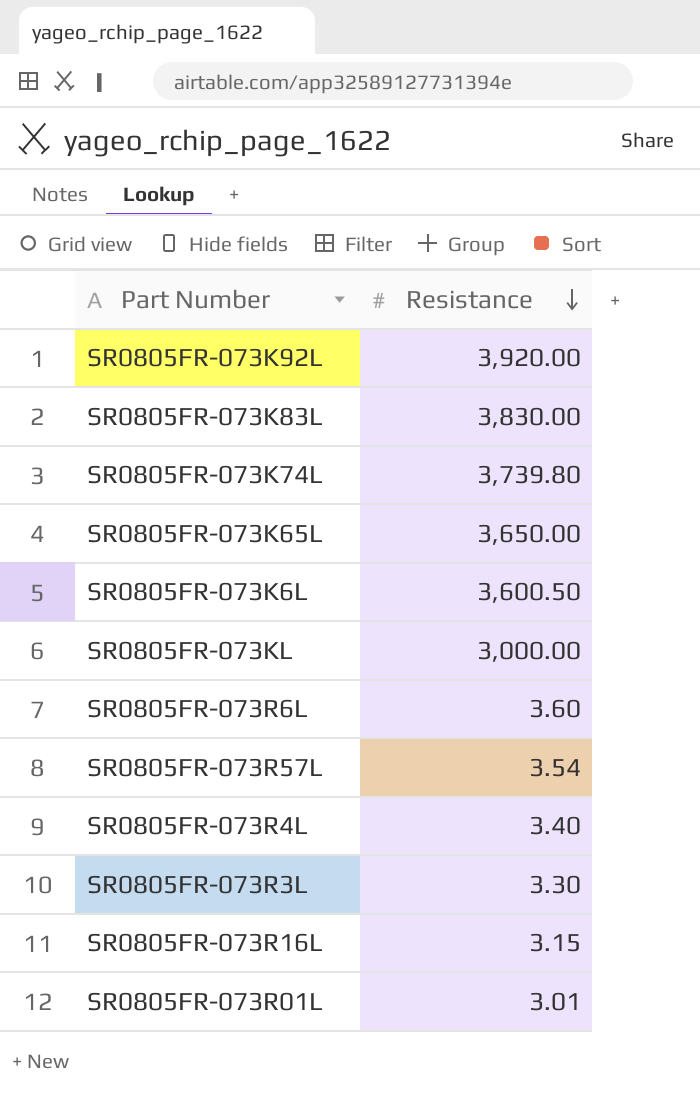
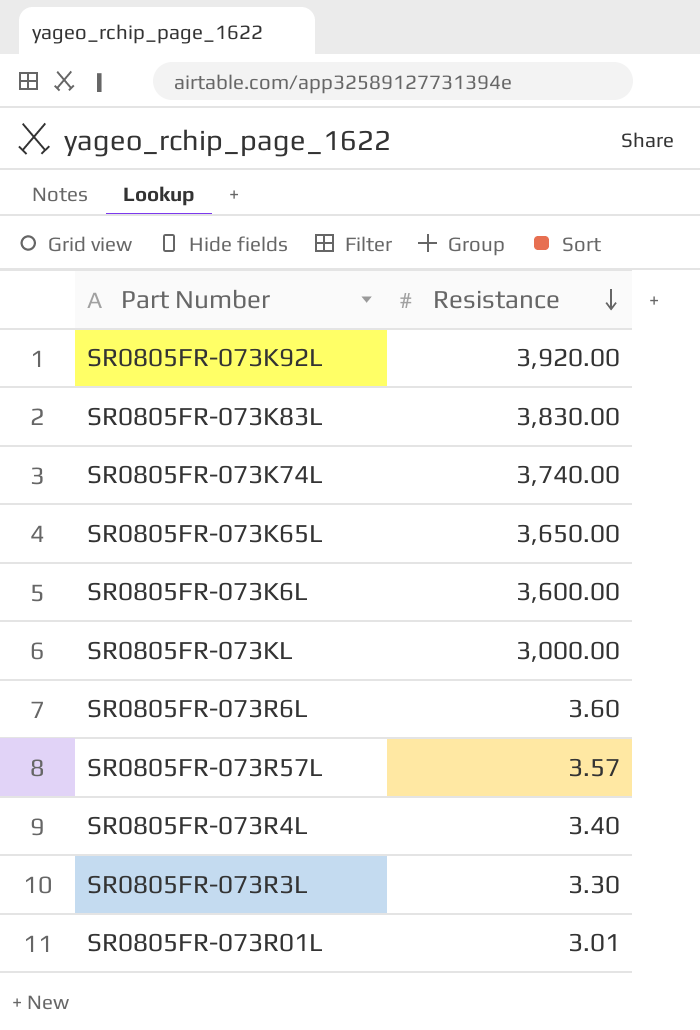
row SR0805FR-073R16L: 3.15 -> none
SR0805FR-073K74L | Resistance: 3,739.80 -> 3,740.00
SR0805FR-073K6L | Resistance: 3,600.50 -> 3,600.00
SR0805FR-073R57L | Resistance: 3.54 -> 3.57

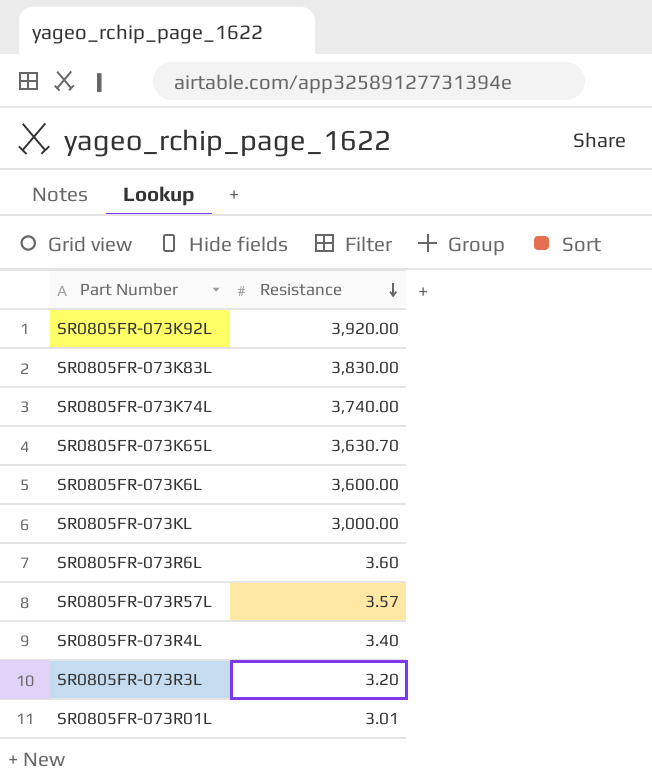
SR0805FR-073K65L | Resistance: 3,650.00 -> 3,630.70
SR0805FR-073R3L | Resistance: 3.30 -> 3.20

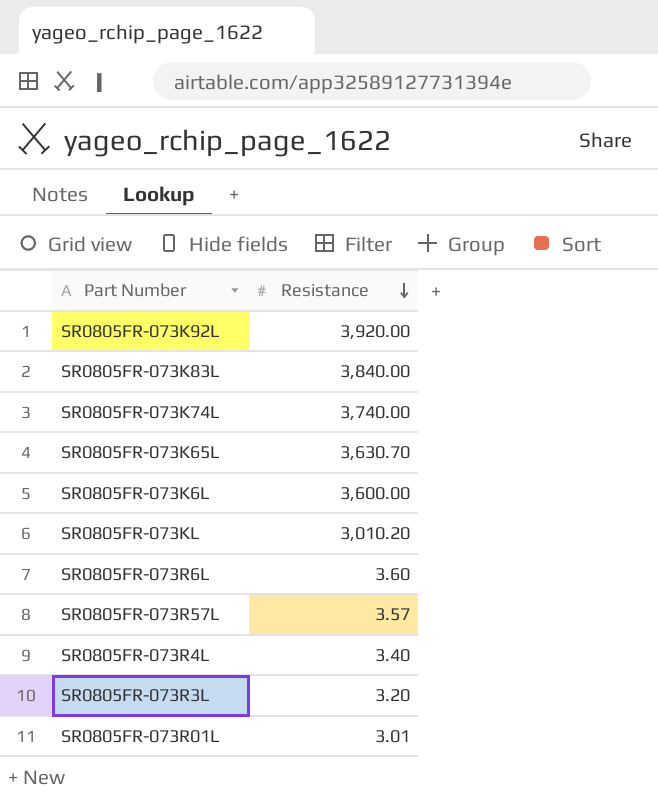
SR0805FR-073K83L | Resistance: 3,830.00 -> 3,840.00
SR0805FR-073KL | Resistance: 3,000.00 -> 3,010.20

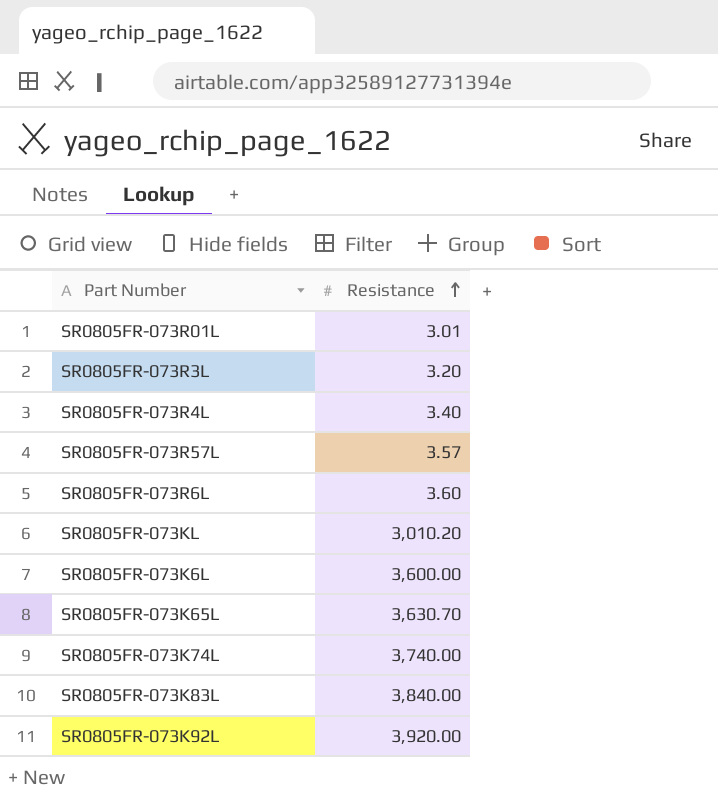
row order: Resistance descending -> Resistance ascending

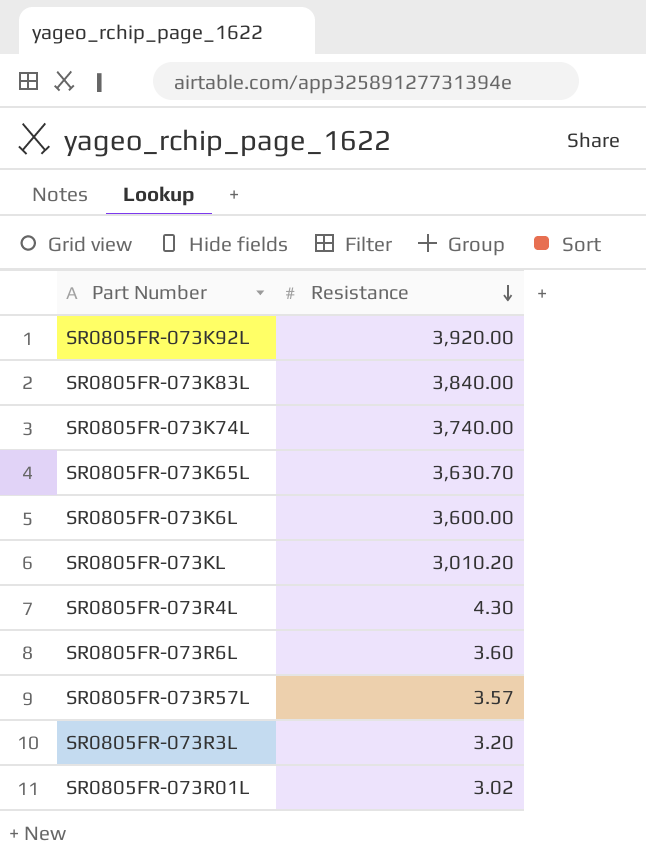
row order: Resistance ascending -> Resistance descending
SR0805FR-073R4L | Resistance: 3.40 -> 4.30
SR0805FR-073R01L | Resistance: 3.01 -> 3.02

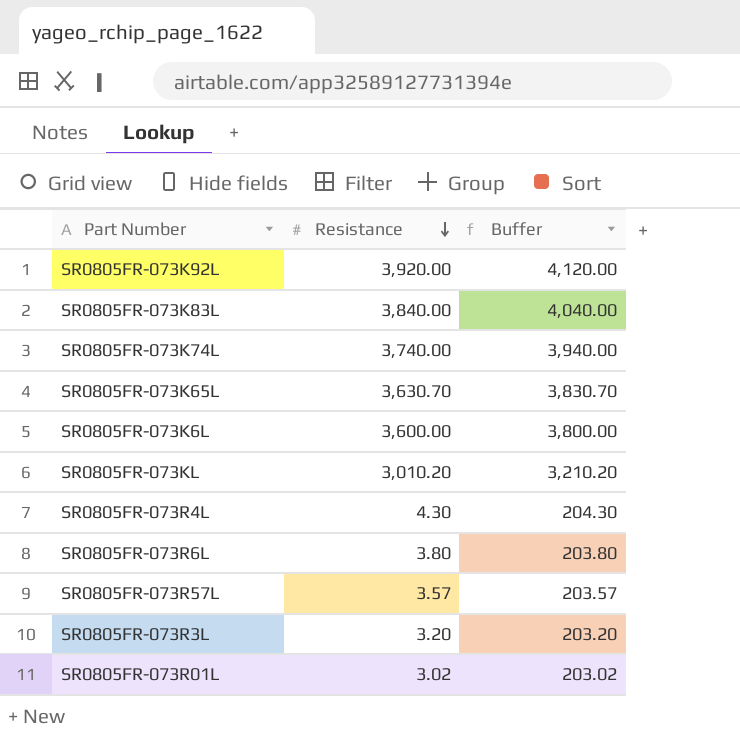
column Buffer | formula: none -> [Resistance] + 200
SR0805FR-073R6L | Resistance: 3.60 -> 3.80

